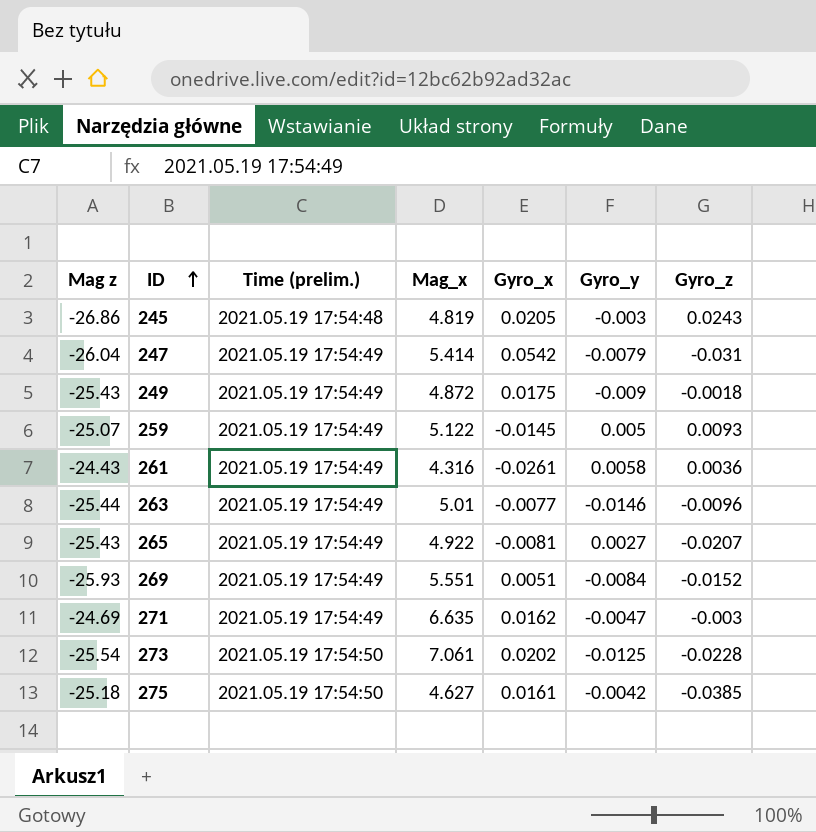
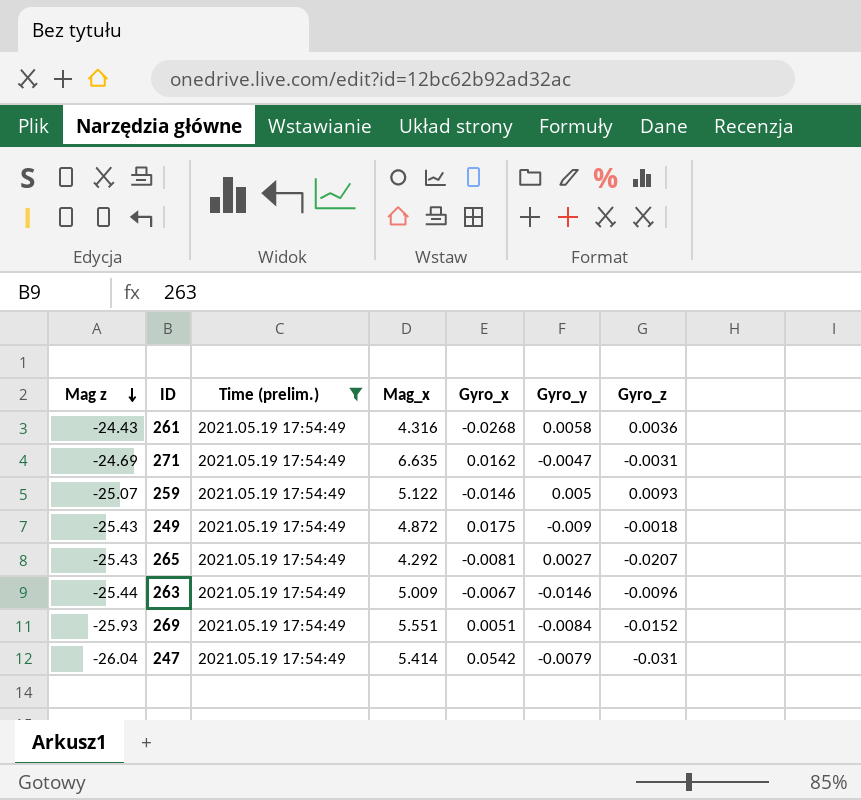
filter: none -> Time (prelim.) = 2021.05.19 17:54:49
row order: ID ascending -> Mag z descending
261 | Gyro_x: -0.0261 -> -0.0268
271 | Gyro_z: -0.003 -> -0.0031
259 | Gyro_x: -0.0145 -> -0.0146
265 | Mag_x: 4.922 -> 4.292
263 | Mag_x: 5.01 -> 5.009
263 | Gyro_x: -0.0077 -> -0.0067

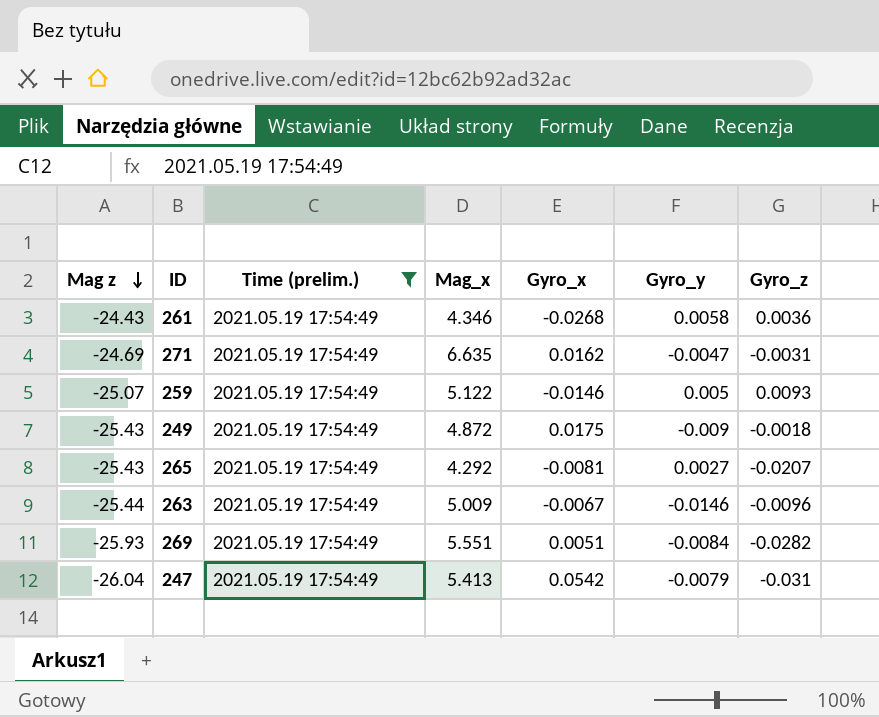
261 | Mag_x: 4.316 -> 4.346
269 | Gyro_z: -0.0152 -> -0.0282
247 | Mag_x: 5.414 -> 5.413

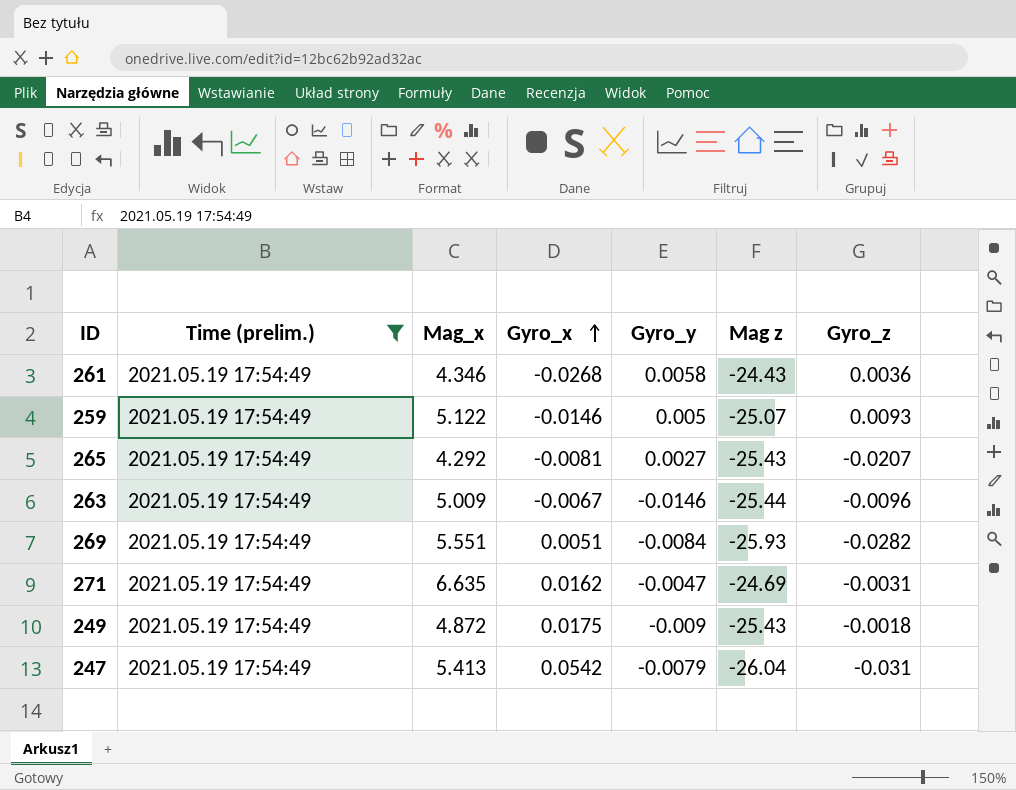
row order: Mag z descending -> Gyro_x ascending
column Mag z | position: 1 -> 6

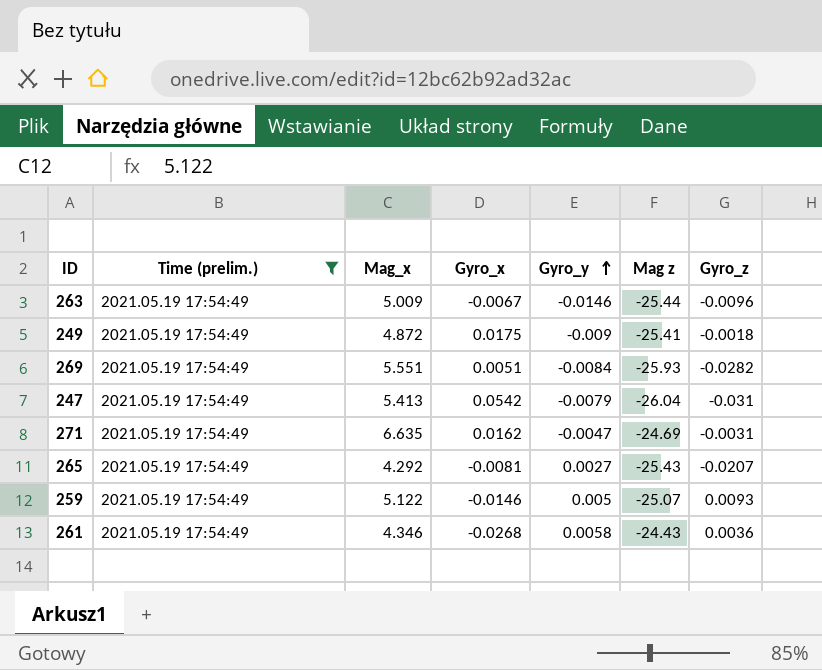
row order: Gyro_x ascending -> Gyro_y ascending
249 | Mag z: -25.43 -> -25.41

